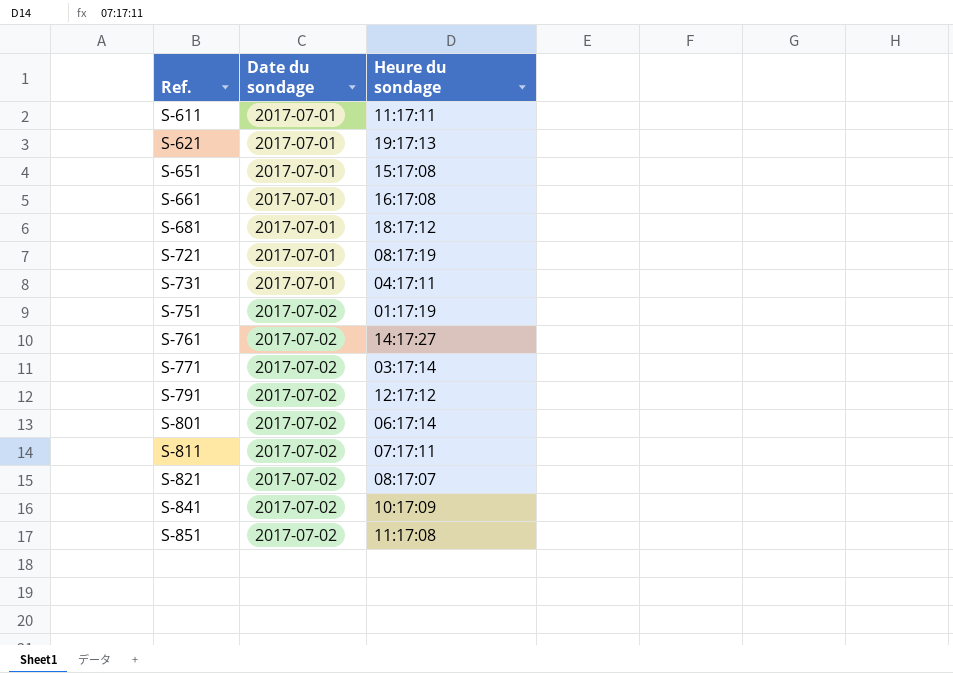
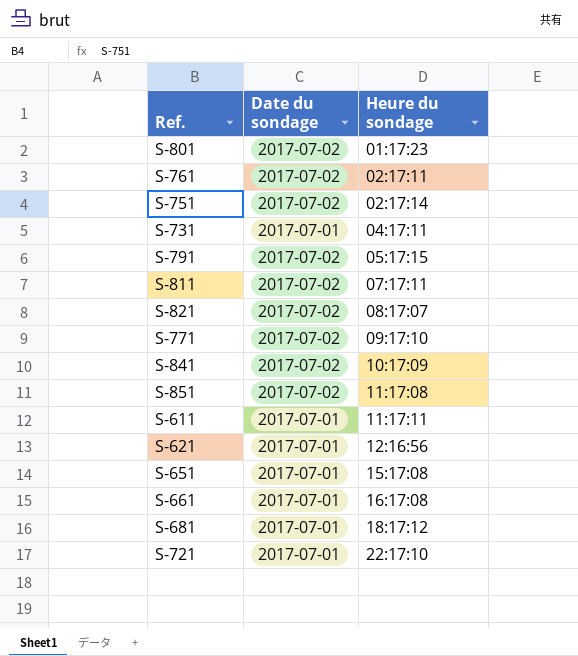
row order: Ref. ascending -> Heure du sondage ascending
S-801 | Heure du sondage: 06:17:14 -> 01:17:23
S-761 | Heure du sondage: 14:17:27 -> 02:17:11
S-751 | Heure du sondage: 01:17:19 -> 02:17:14
S-791 | Heure du sondage: 12:17:12 -> 05:17:15
S-771 | Heure du sondage: 03:17:14 -> 09:17:10
S-621 | Heure du sondage: 19:17:13 -> 12:16:56
S-721 | Heure du sondage: 08:17:19 -> 22:17:10

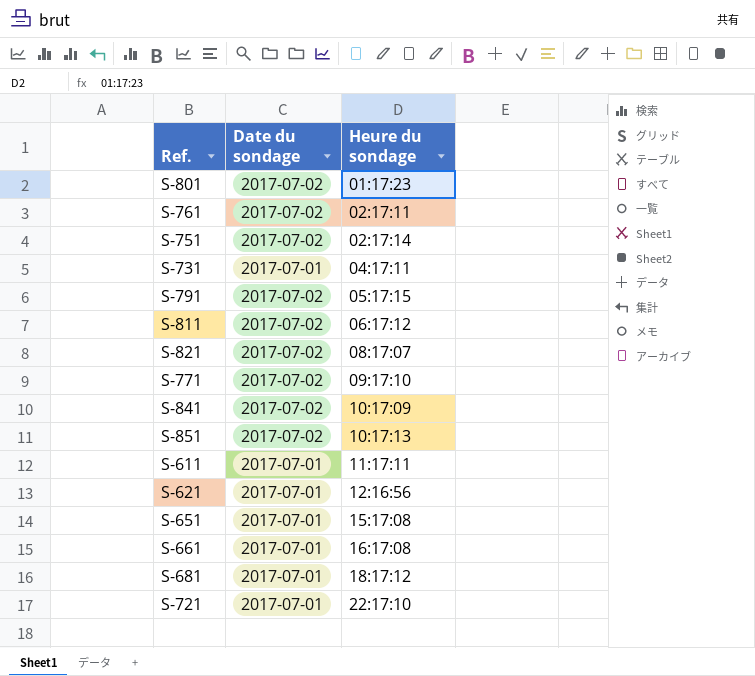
S-811 | Heure du sondage: 07:17:11 -> 06:17:12
S-851 | Heure du sondage: 11:17:08 -> 10:17:13

